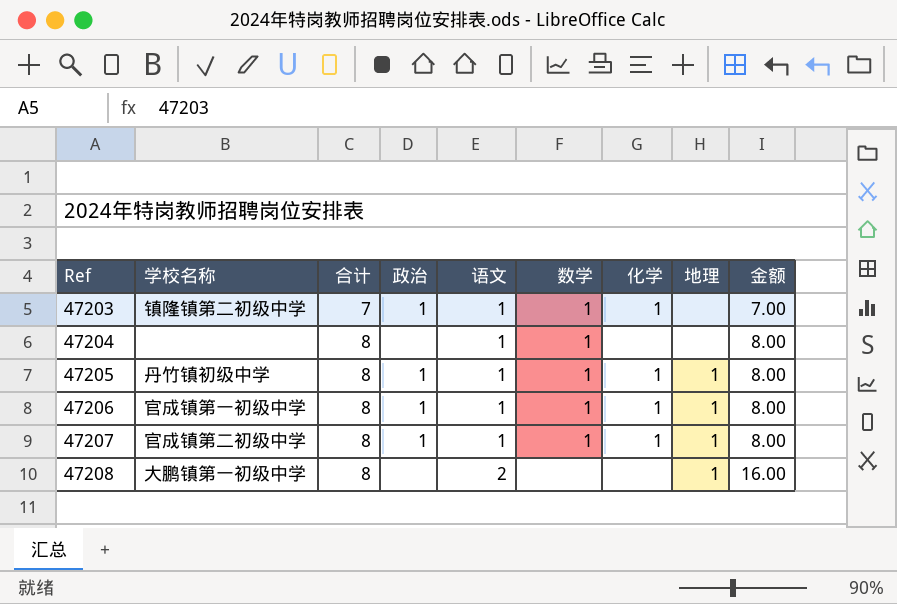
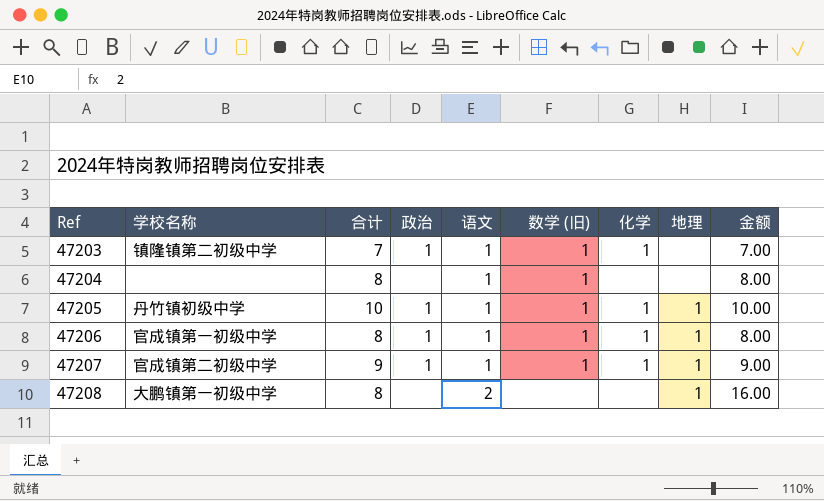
column name: 数学 -> 数学 (旧)
47205 | 合计: 8 -> 10
47205 | 金额: 8.00 -> 10.00
47207 | 合计: 8 -> 9
47207 | 金额: 8.00 -> 9.00

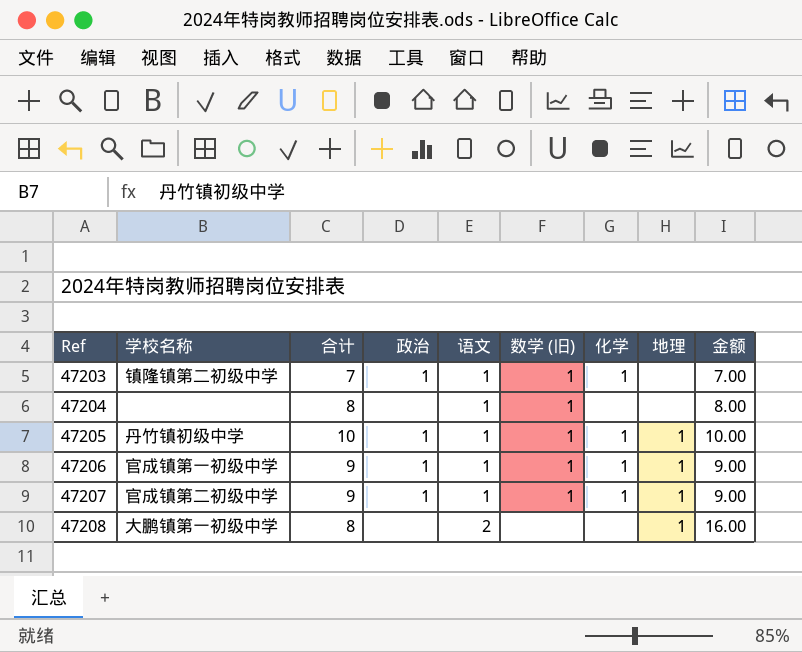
47206 | 合计: 8 -> 9
47206 | 金额: 8.00 -> 9.00

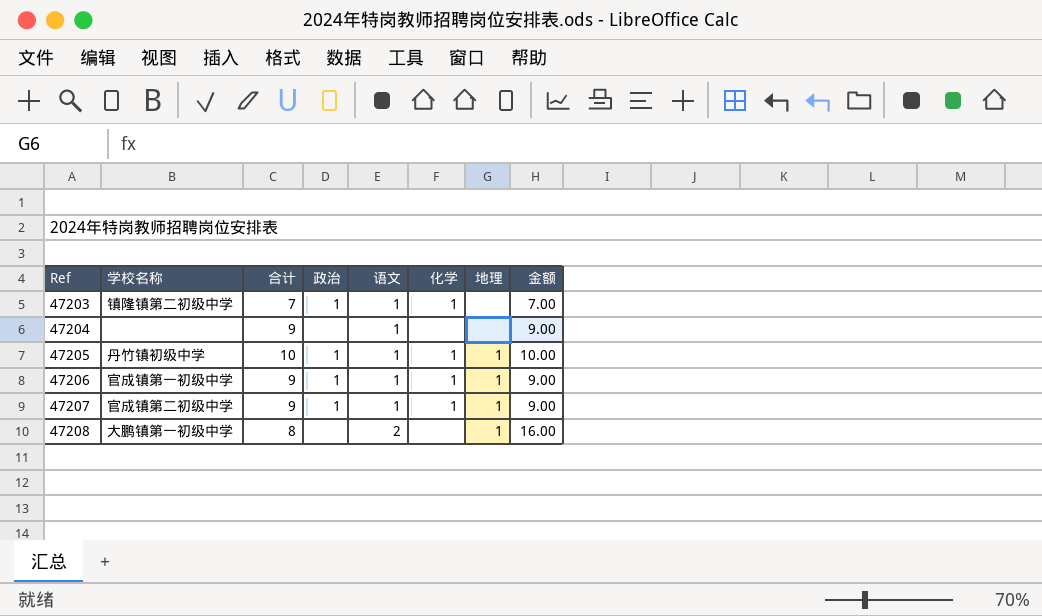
column 数学 (旧) | position: 6 -> none
47204 | 合计: 8 -> 9
47204 | 金额: 8.00 -> 9.00

